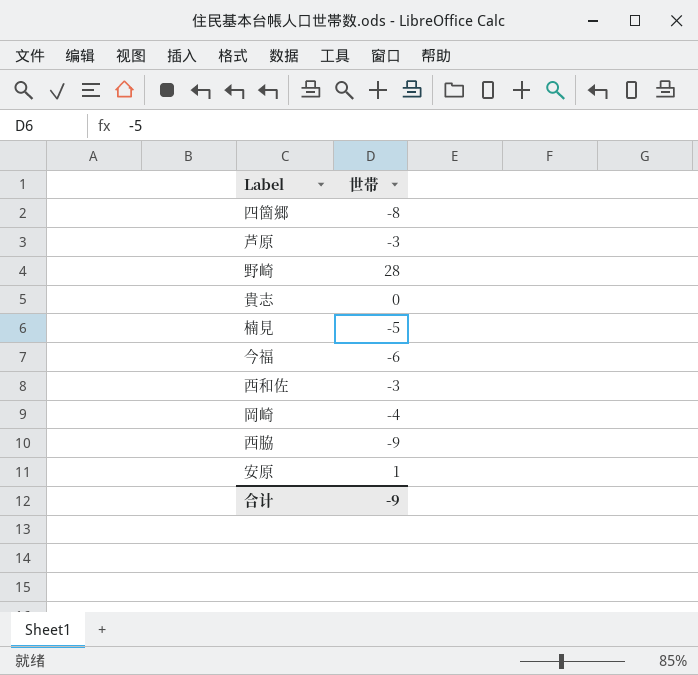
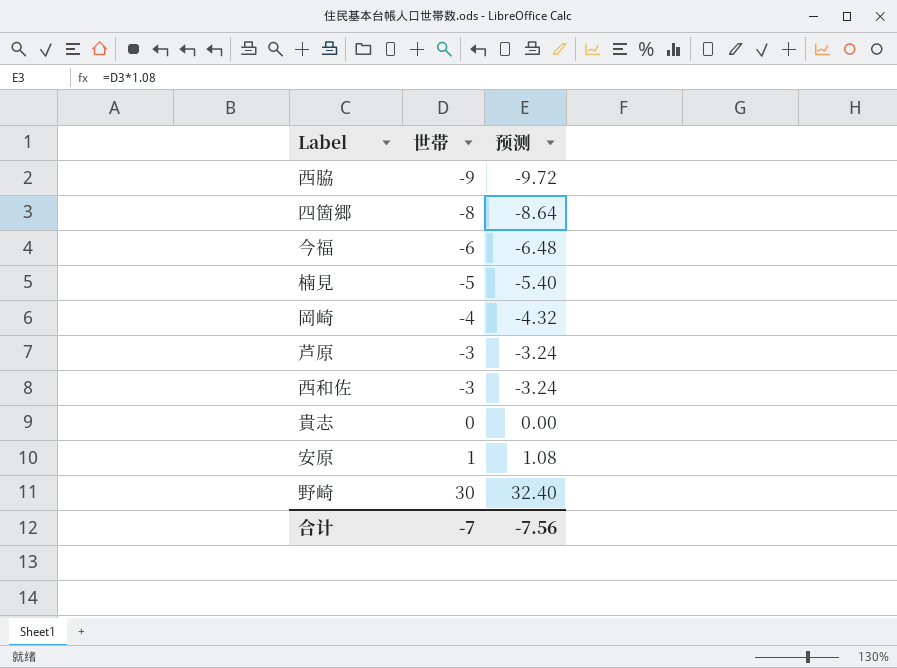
row order: none -> 世帯 ascending
column 预测 | formula: none -> [世帯] * 1.08
野崎 | 世帯: 28 -> 30
合计 | 世帯: -9 -> -7

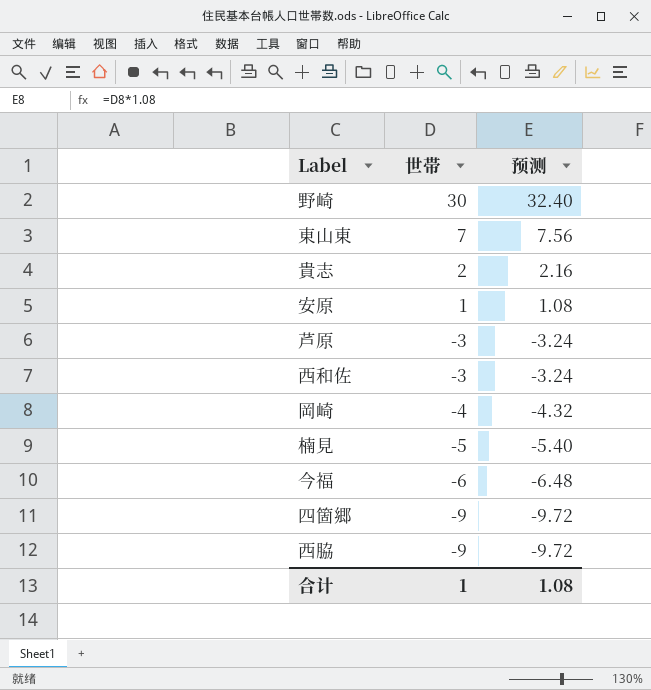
row order: 世帯 ascending -> 世帯 descending
row 東山東: none -> 7 | 7.56
貴志 | 世帯: 0 -> 2
貴志 | 预测: 0.00 -> 2.16
四箇郷 | 世帯: -8 -> -9
四箇郷 | 预测: -8.64 -> -9.72
合计 | 世帯: -7 -> 1
合计 | 预测: -7.56 -> 1.08

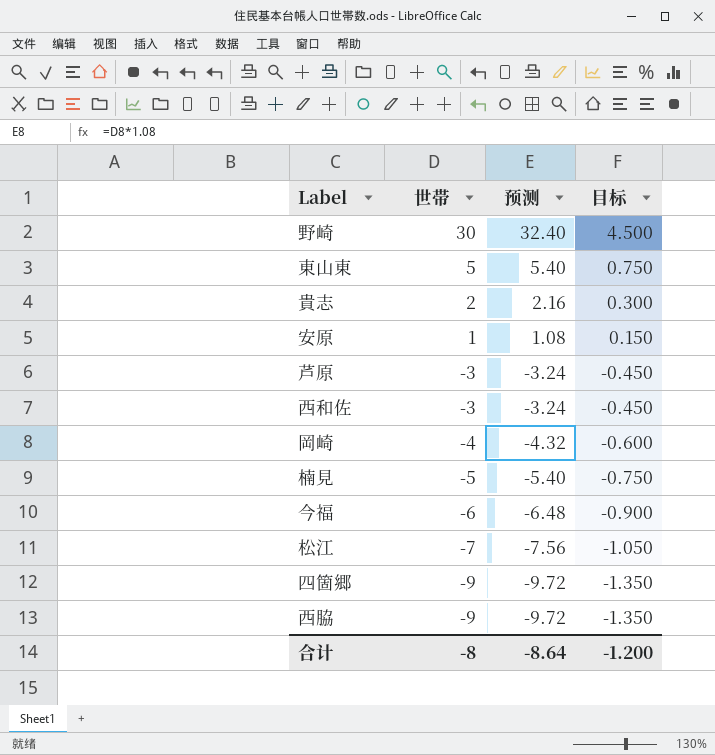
column 目标 | formula: none -> [世帯] * 0.15
東山東 | 世帯: 7 -> 5
東山東 | 预测: 7.56 -> 5.40
row 松江: none -> -7 | -7.56 | -1.050
合计 | 世帯: 1 -> -8
合计 | 预测: 1.08 -> -8.64

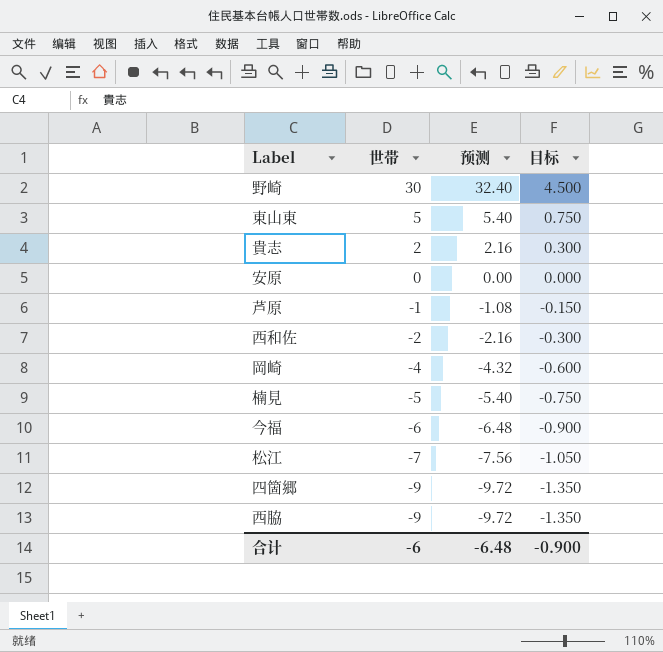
安原 | 世帯: 1 -> 0
安原 | 预测: 1.08 -> 0.00
安原 | 目标: 0.150 -> 0.000
芦原 | 世帯: -3 -> -1
芦原 | 预测: -3.24 -> -1.08
芦原 | 目标: -0.450 -> -0.150
西和佐 | 世帯: -3 -> -2
西和佐 | 预测: -3.24 -> -2.16
西和佐 | 目标: -0.450 -> -0.300
合计 | 世帯: -8 -> -6
合计 | 预测: -8.64 -> -6.48
合计 | 目标: -1.200 -> -0.900

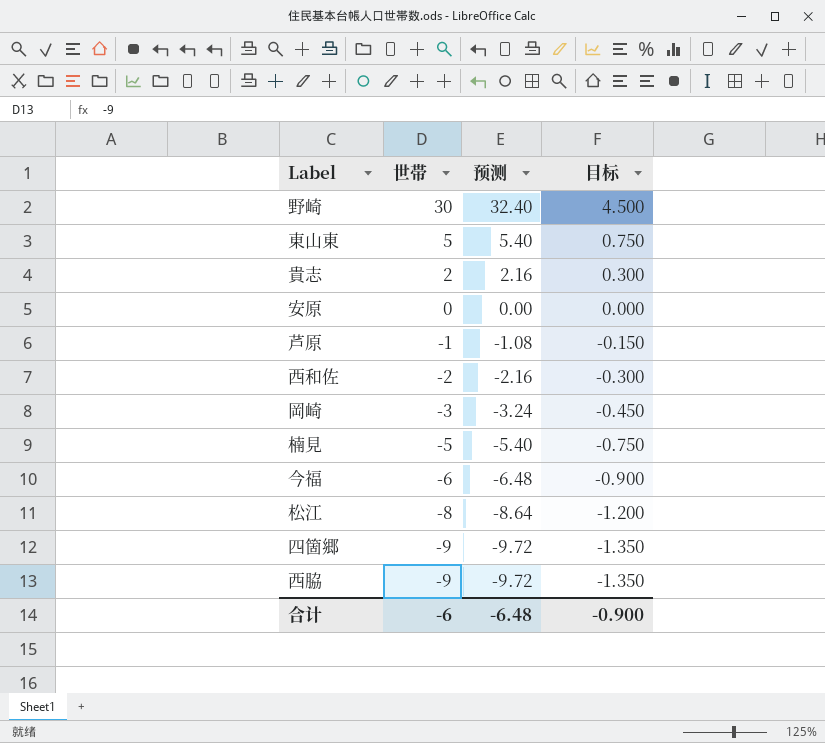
岡崎 | 世帯: -4 -> -3
岡崎 | 预测: -4.32 -> -3.24
岡崎 | 目标: -0.600 -> -0.450
松江 | 世帯: -7 -> -8
松江 | 预测: -7.56 -> -8.64
松江 | 目标: -1.050 -> -1.200

